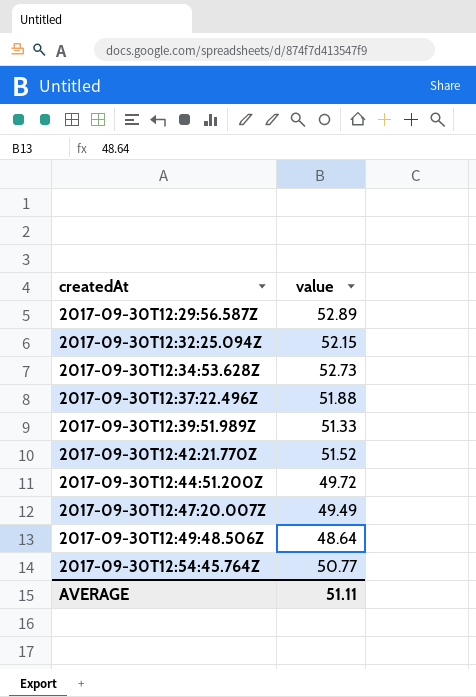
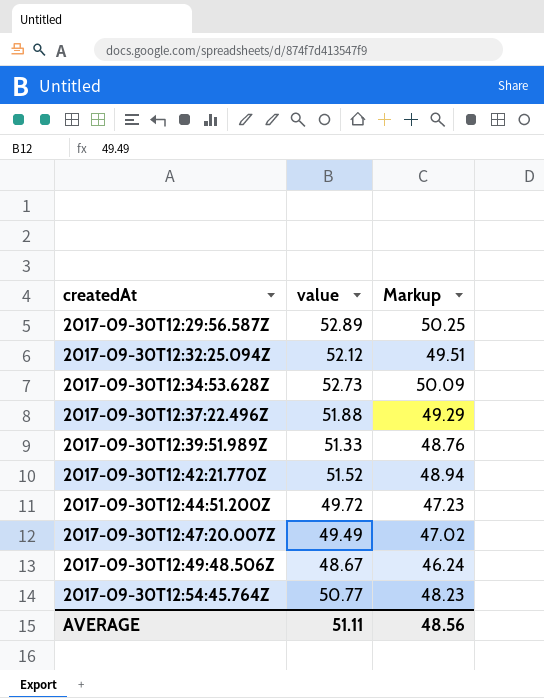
column Markup | formula: none -> [value] * 0.95
2017-09-30T12:32:25.094Z | value: 52.15 -> 52.12
2017-09-30T12:49:48.506Z | value: 48.64 -> 48.67

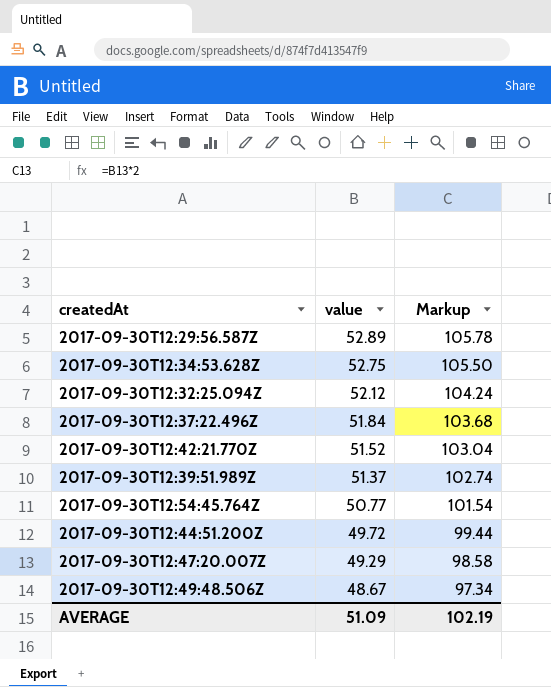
row order: createdAt ascending -> value descending
column Markup | formula: [value] * 0.95 -> [value] * 2
2017-09-30T12:34:53.628Z | value: 52.73 -> 52.75
2017-09-30T12:37:22.496Z | value: 51.88 -> 51.84
2017-09-30T12:39:51.989Z | value: 51.33 -> 51.37
2017-09-30T12:47:20.007Z | value: 49.49 -> 49.29
AVERAGE | value: 51.11 -> 51.09
AVERAGE | Markup: 48.56 -> 102.19

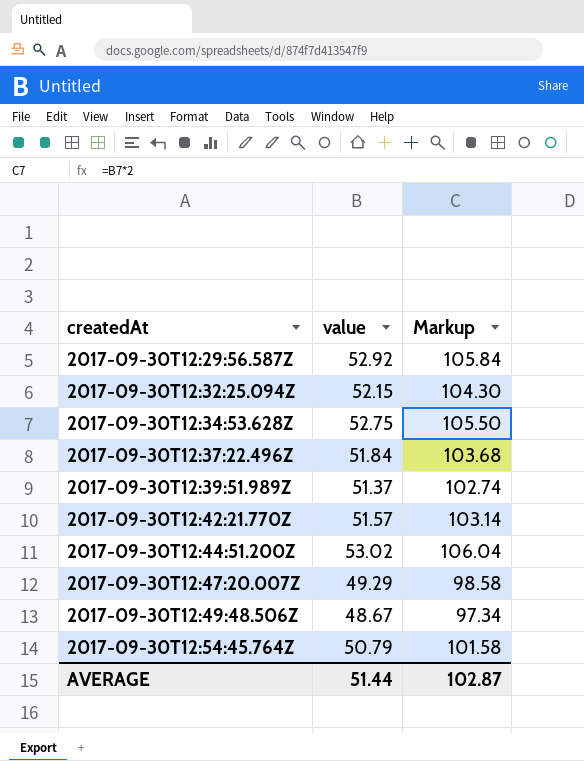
row order: value descending -> createdAt ascending
2017-09-30T12:29:56.587Z | value: 52.89 -> 52.92
2017-09-30T12:29:56.587Z | Markup: 105.78 -> 105.84
2017-09-30T12:32:25.094Z | value: 52.12 -> 52.15
2017-09-30T12:32:25.094Z | Markup: 104.24 -> 104.30
2017-09-30T12:42:21.770Z | value: 51.52 -> 51.57
2017-09-30T12:42:21.770Z | Markup: 103.04 -> 103.14
2017-09-30T12:44:51.200Z | value: 49.72 -> 53.02
2017-09-30T12:44:51.200Z | Markup: 99.44 -> 106.04
2017-09-30T12:54:45.764Z | value: 50.77 -> 50.79
2017-09-30T12:54:45.764Z | Markup: 101.54 -> 101.58
AVERAGE | value: 51.09 -> 51.44
AVERAGE | Markup: 102.19 -> 102.87

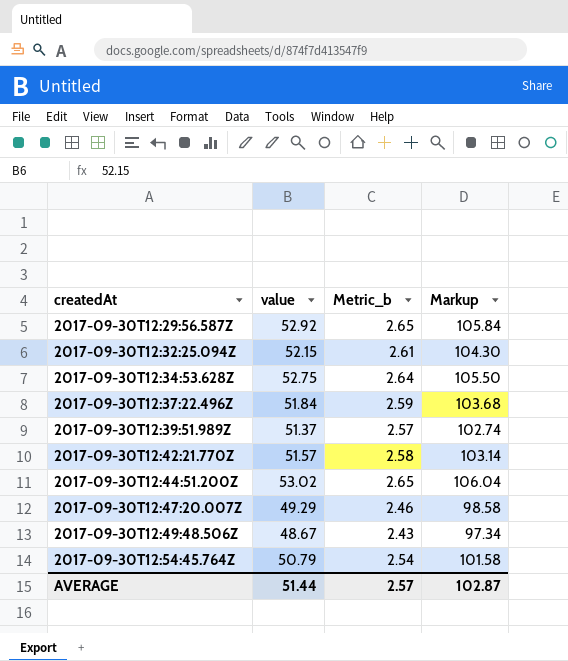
column Metric_b | formula: none -> [value] * 0.05

